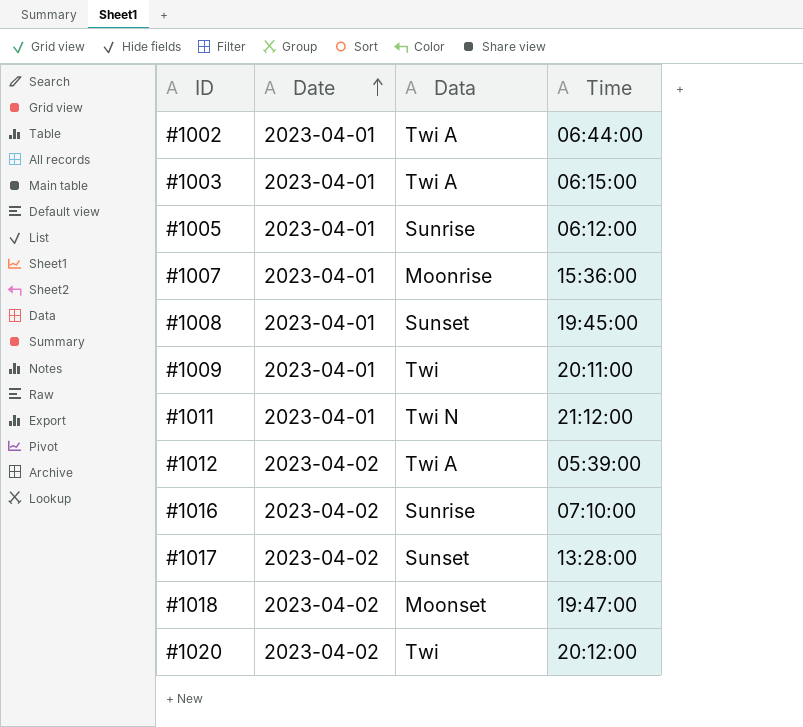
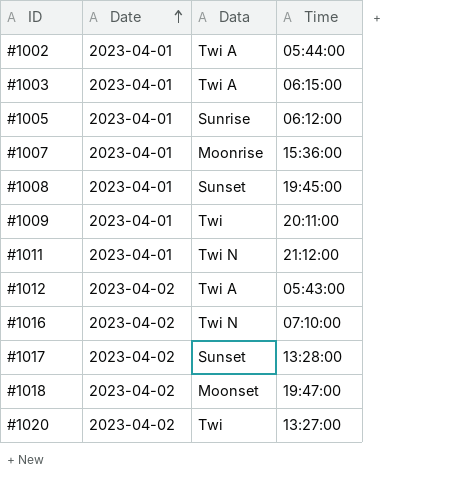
#1002 | Time: 06:44:00 -> 05:44:00
#1012 | Time: 05:39:00 -> 05:43:00
#1016 | Data: Sunrise -> Twi N
#1020 | Time: 20:12:00 -> 13:27:00

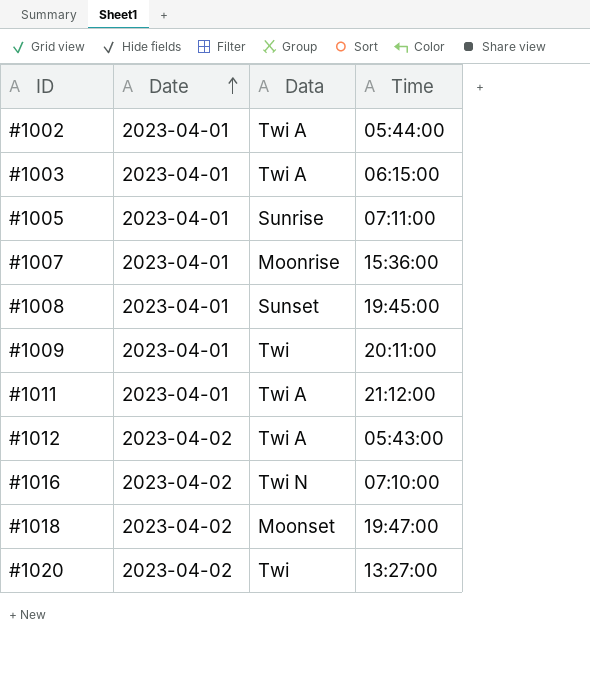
row #1017: 2023-04-02 | Sunset | 13:28:00 -> none
#1005 | Time: 06:12:00 -> 07:11:00
#1011 | Data: Twi N -> Twi A

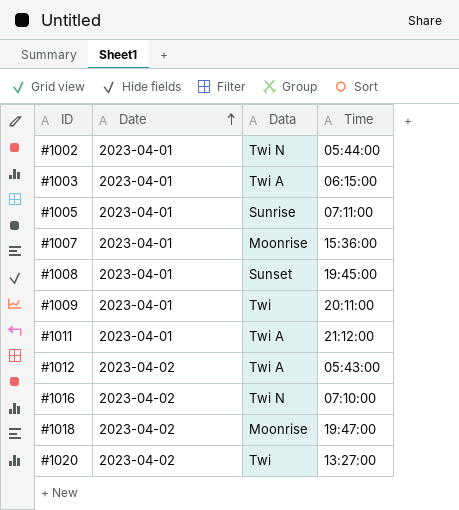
#1002 | Data: Twi A -> Twi N
#1018 | Data: Moonset -> Moonrise

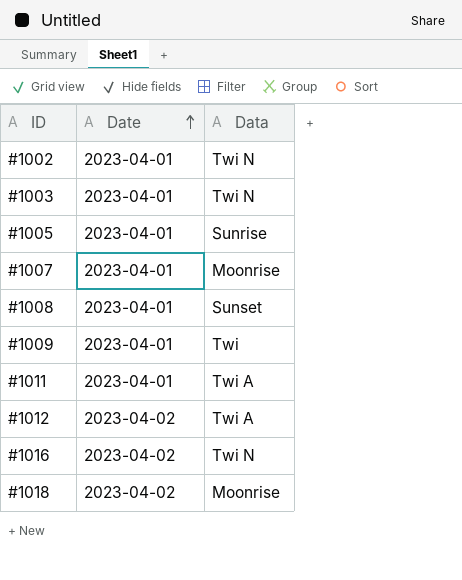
column Time | position: 4 -> none
row #1020: 2023-04-02 | Twi | 13:27:00 -> none
#1003 | Data: Twi A -> Twi N

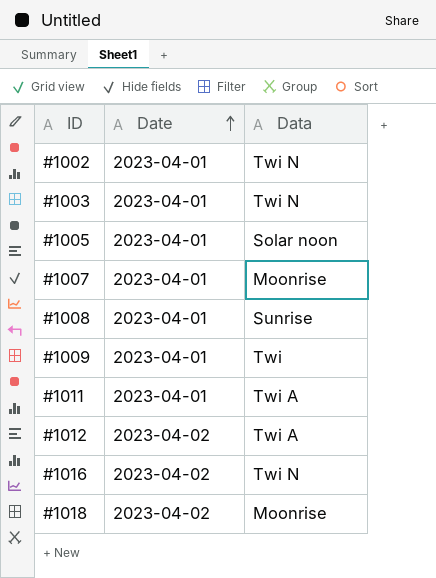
#1005 | Data: Sunrise -> Solar noon
#1008 | Data: Sunset -> Sunrise

